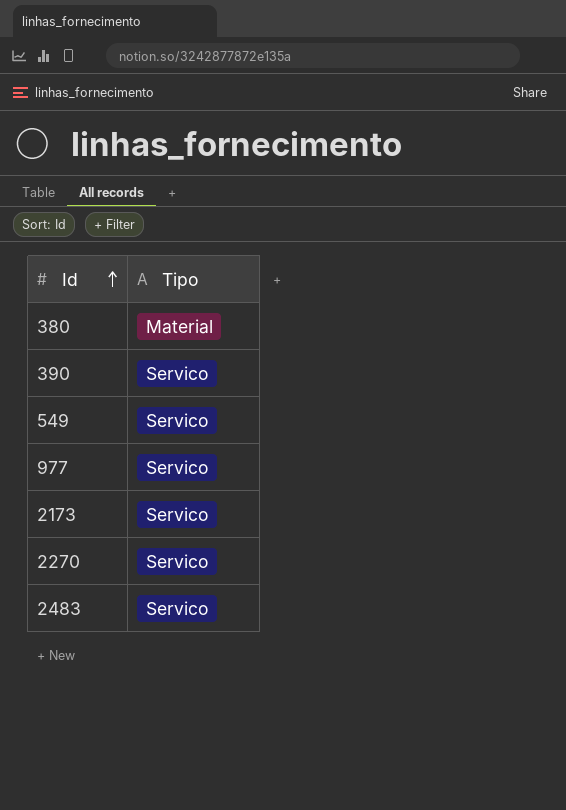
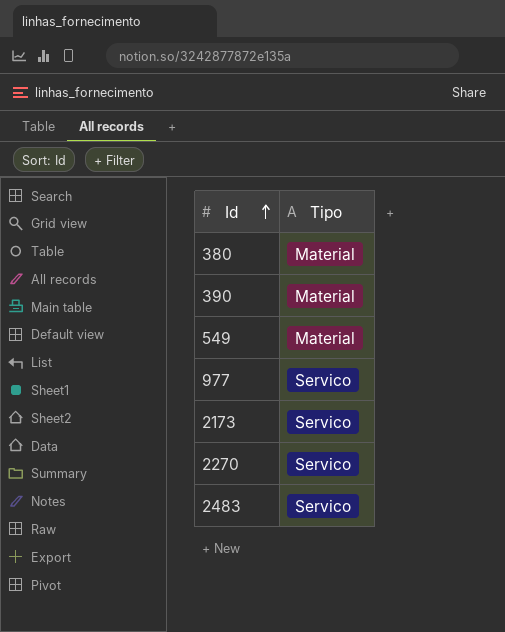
390 | Tipo: Servico -> Material
549 | Tipo: Servico -> Material

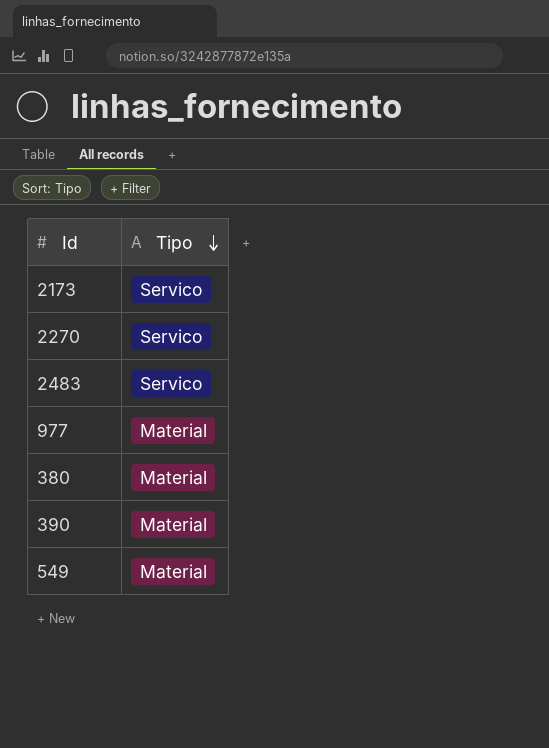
row order: Id ascending -> Tipo descending
977 | Tipo: Servico -> Material

